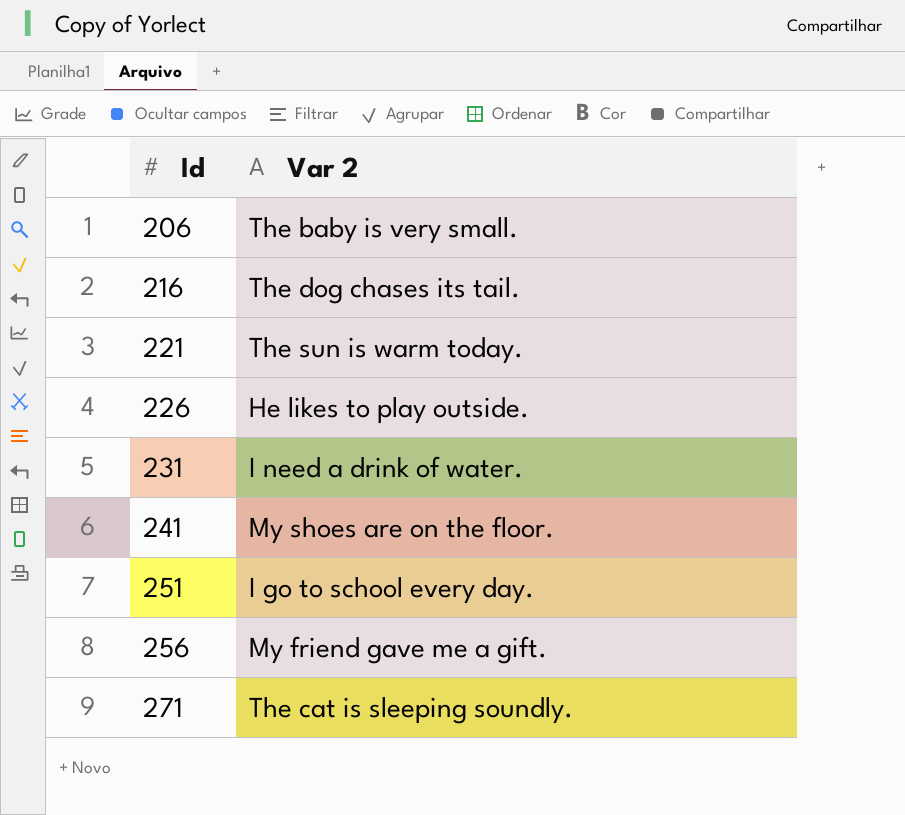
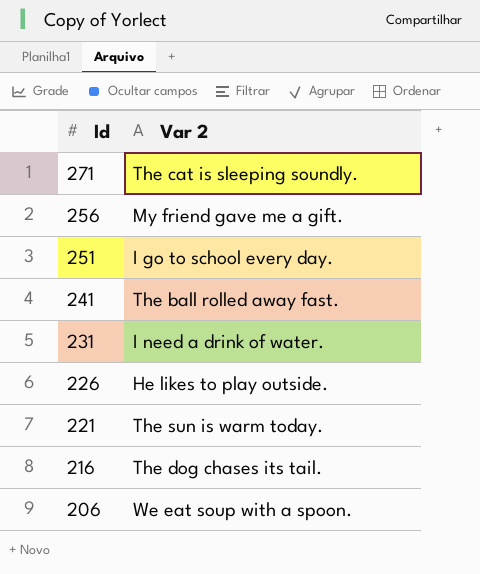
row order: Id ascending -> Id descending
241 | Var 2: My shoes are on the floor. -> The ball rolled away fast.
206 | Var 2: The baby is very small. -> We eat soup with a spoon.

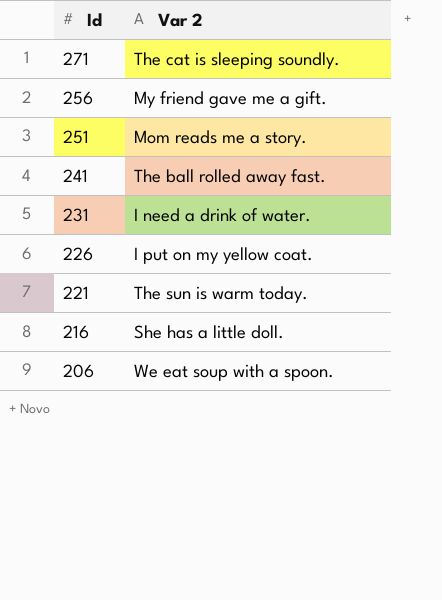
251 | Var 2: I go to school every day. -> Mom reads me a story.
226 | Var 2: He likes to play outside. -> I put on my yellow coat.
216 | Var 2: The dog chases its tail. -> She has a little doll.

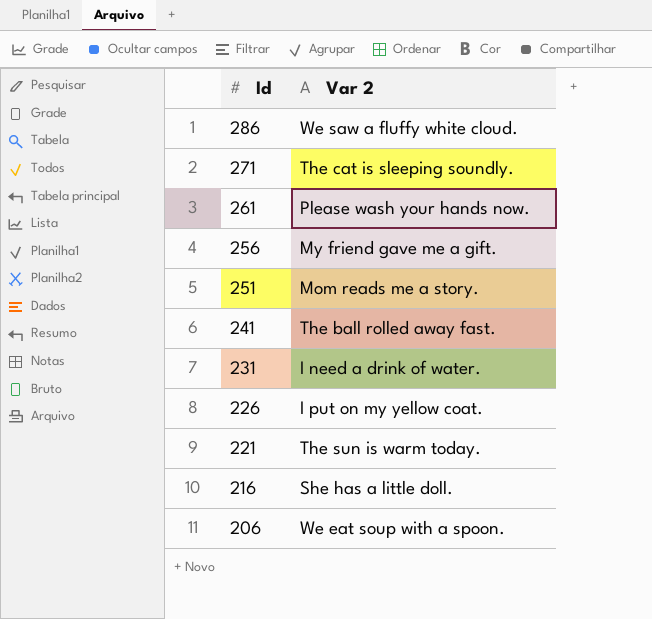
row 286: none -> We saw a fluffy white cloud.
row 261: none -> Please wash your hands now.

